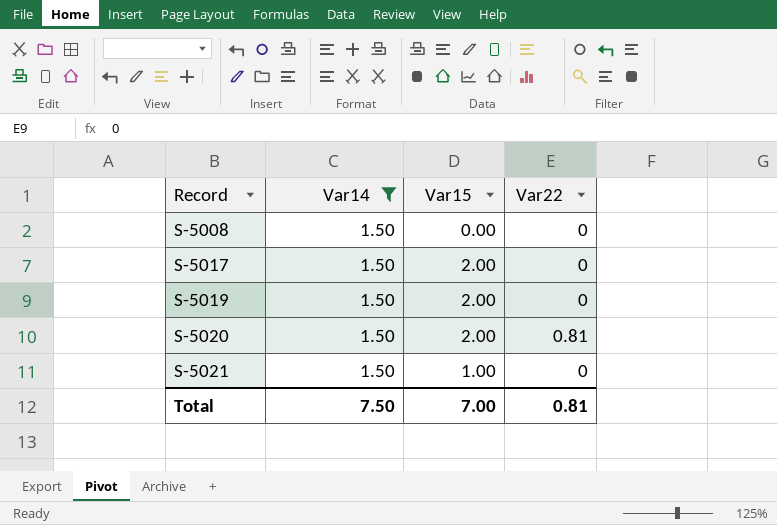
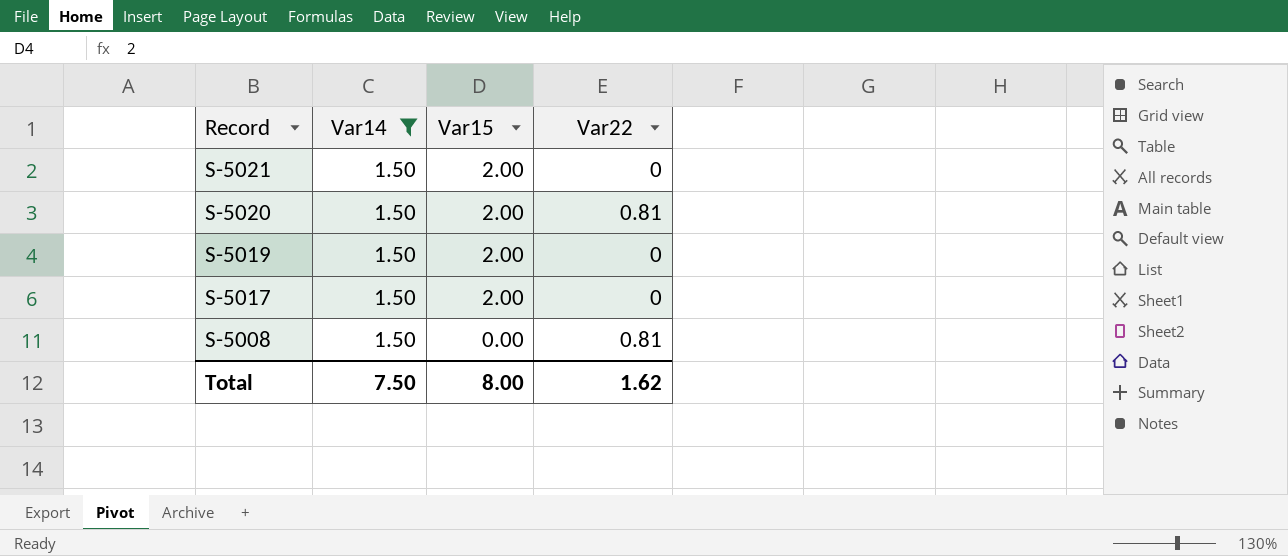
row order: Record ascending -> Record descending
S-5021 | Var15: 1.00 -> 2.00
S-5008 | Var22: 0 -> 0.81
Total | Var15: 7.00 -> 8.00
Total | Var22: 0.81 -> 1.62

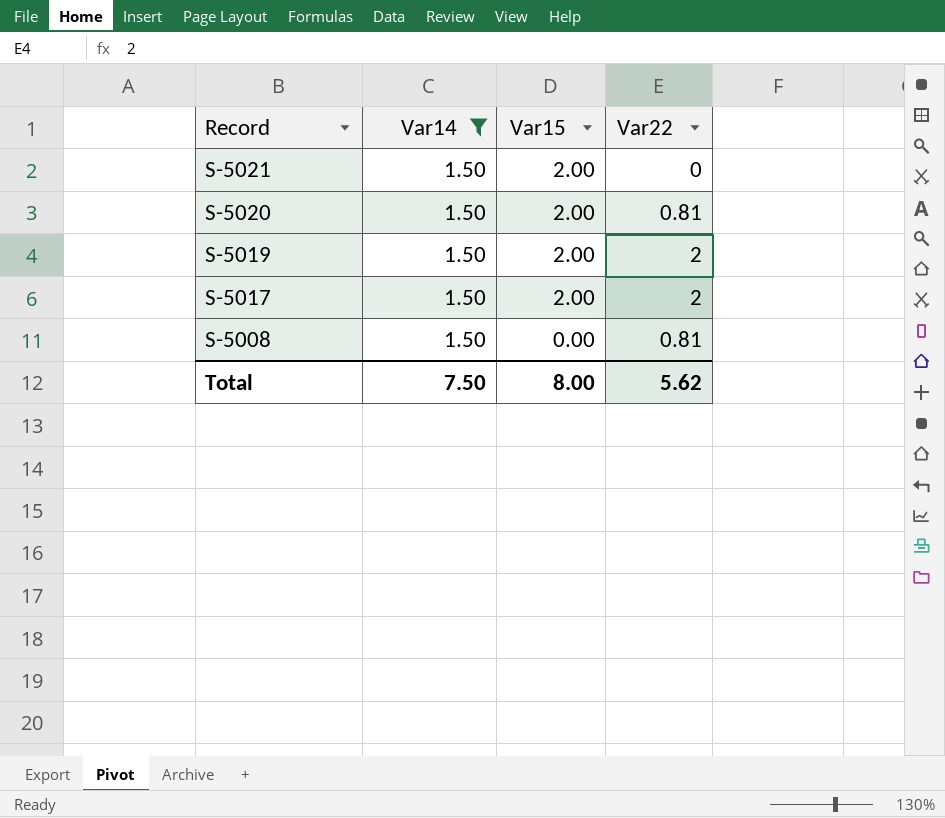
S-5019 | Var22: 0 -> 2
S-5017 | Var22: 0 -> 2
Total | Var22: 1.62 -> 5.62

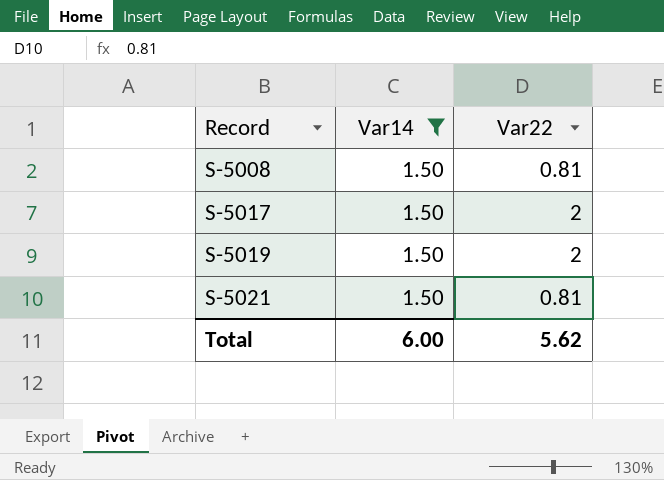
row order: Record descending -> Record ascending
column Var15 | position: 3 -> none
row S-5020: 1.50 | 2.00 | 0.81 -> none
S-5021 | Var22: 0 -> 0.81
Total | Var14: 7.50 -> 6.00

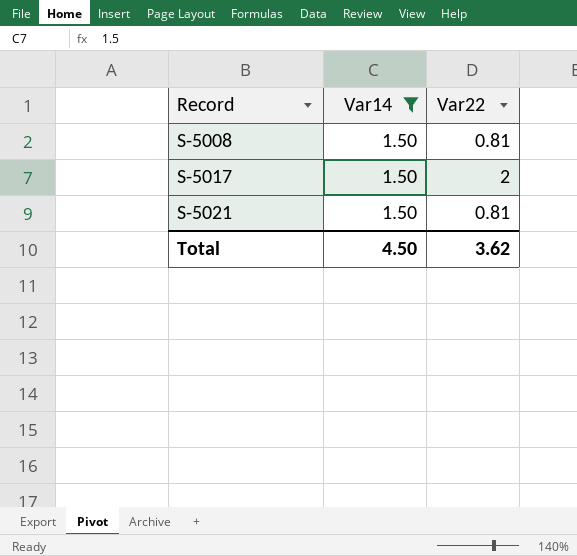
row S-5019: 1.50 | 2 -> none
Total | Var14: 6.00 -> 4.50
Total | Var22: 5.62 -> 3.62

